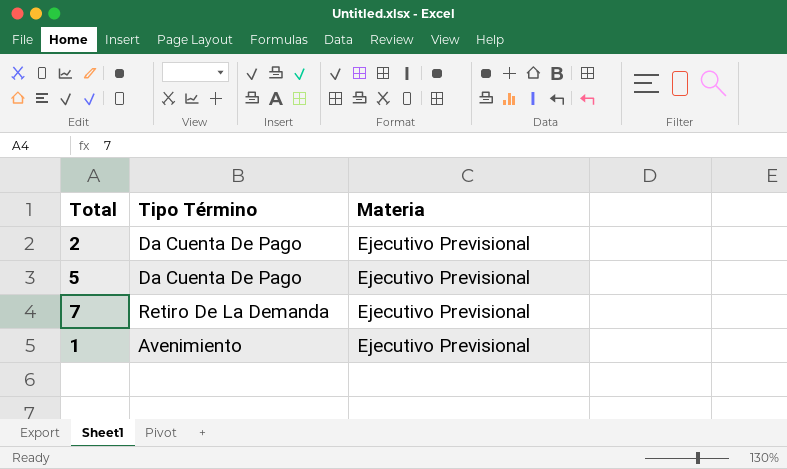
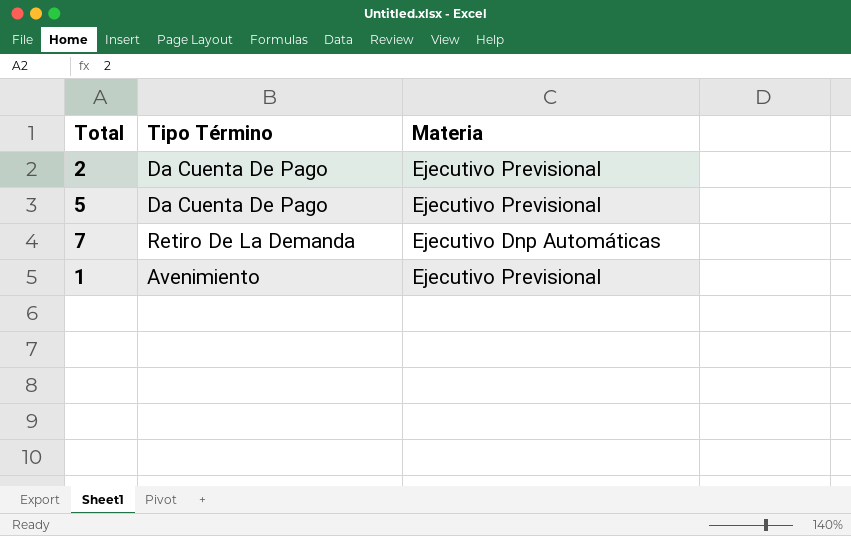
7 | Materia: Ejecutivo Previsional -> Ejecutivo Dnp Automáticas

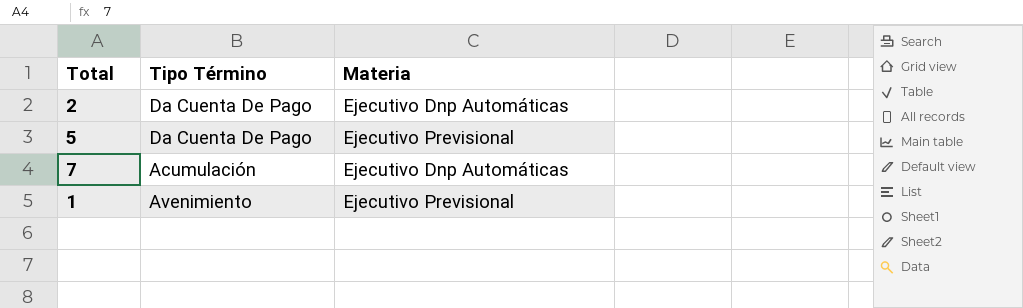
2 | Materia: Ejecutivo Previsional -> Ejecutivo Dnp Automáticas
7 | Tipo Término: Retiro De La Demanda -> Acumulación

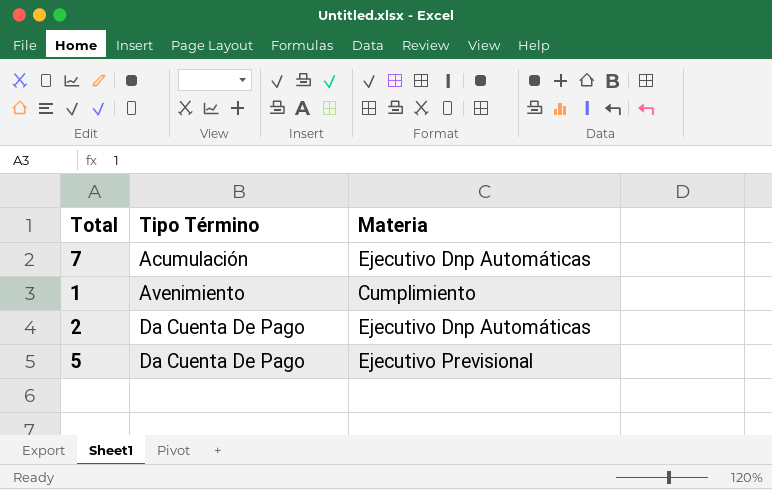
row order: none -> Tipo Término ascending
1 | Materia: Ejecutivo Previsional -> Cumplimiento

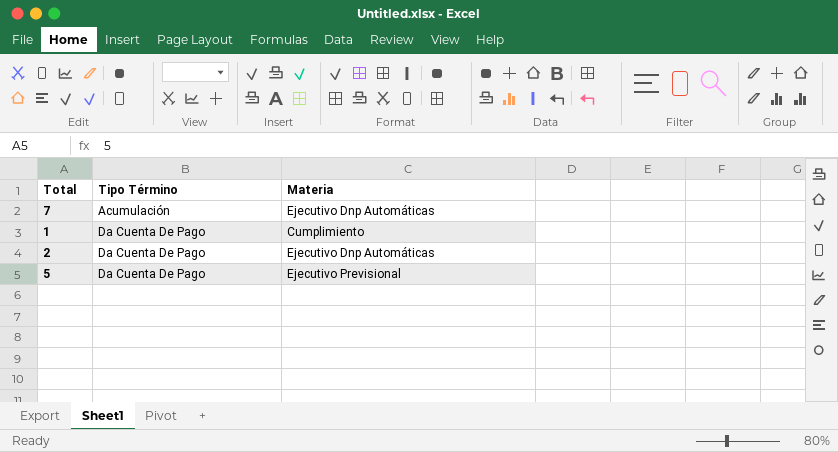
1 | Tipo Término: Avenimiento -> Da Cuenta De Pago

